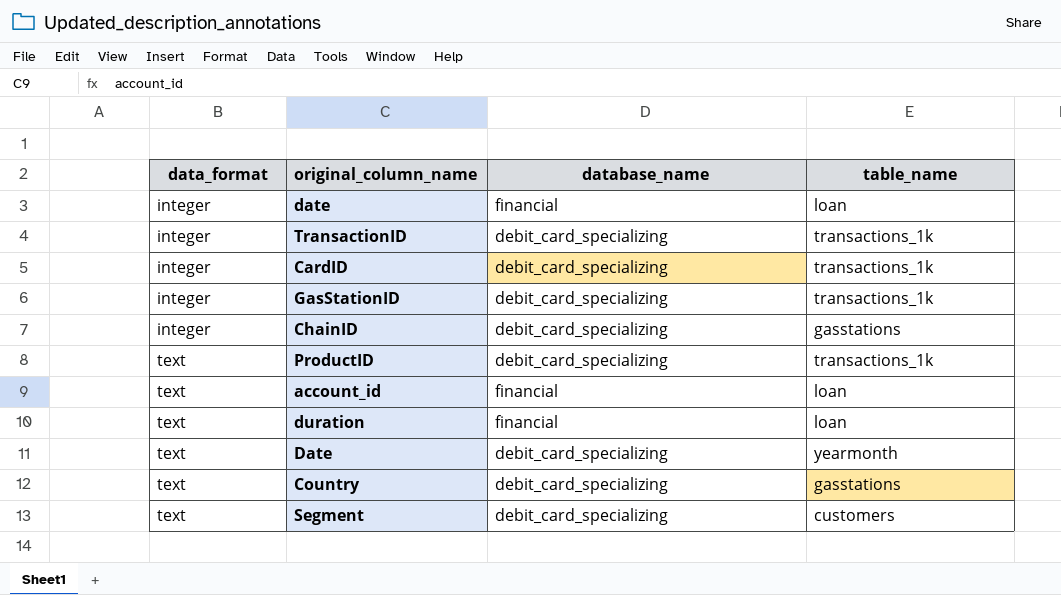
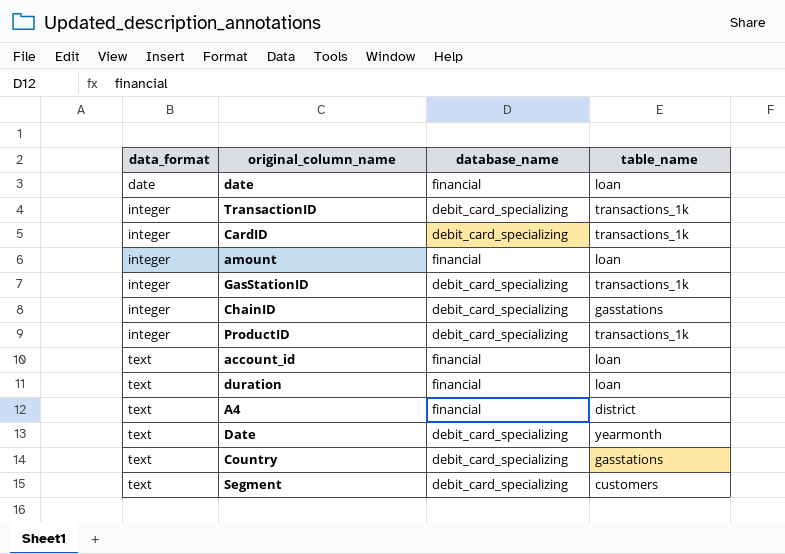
date | data_format: integer -> date
row amount: none -> integer | financial | loan
ProductID | data_format: text -> integer
row A4: none -> text | financial | district

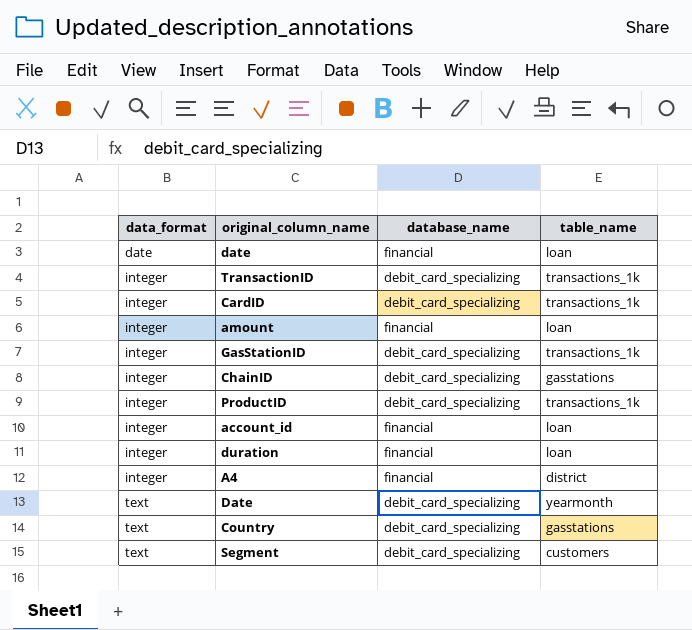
account_id | data_format: text -> integer
duration | data_format: text -> integer
A4 | data_format: text -> integer

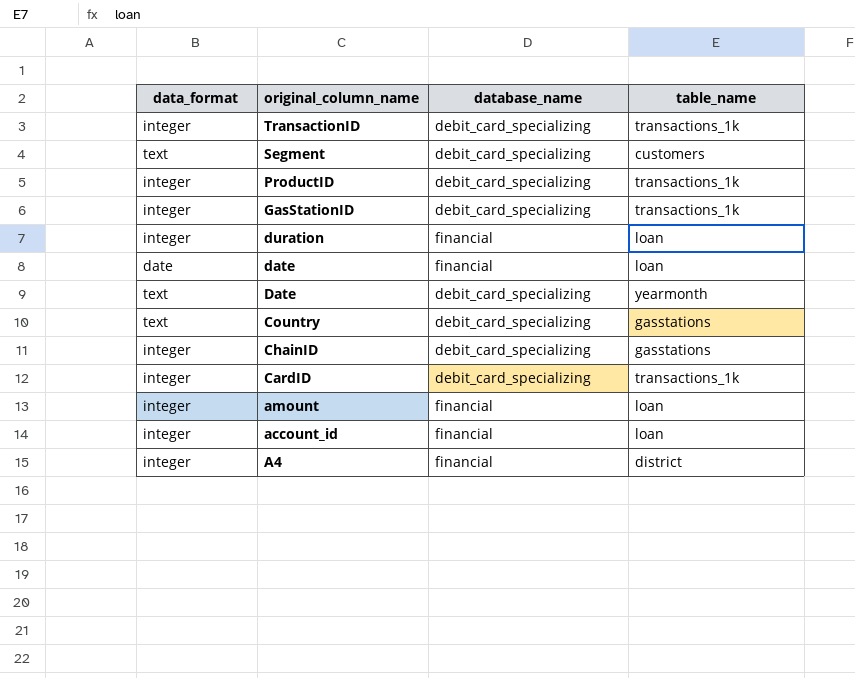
row order: data_format ascending -> original_column_name descending

